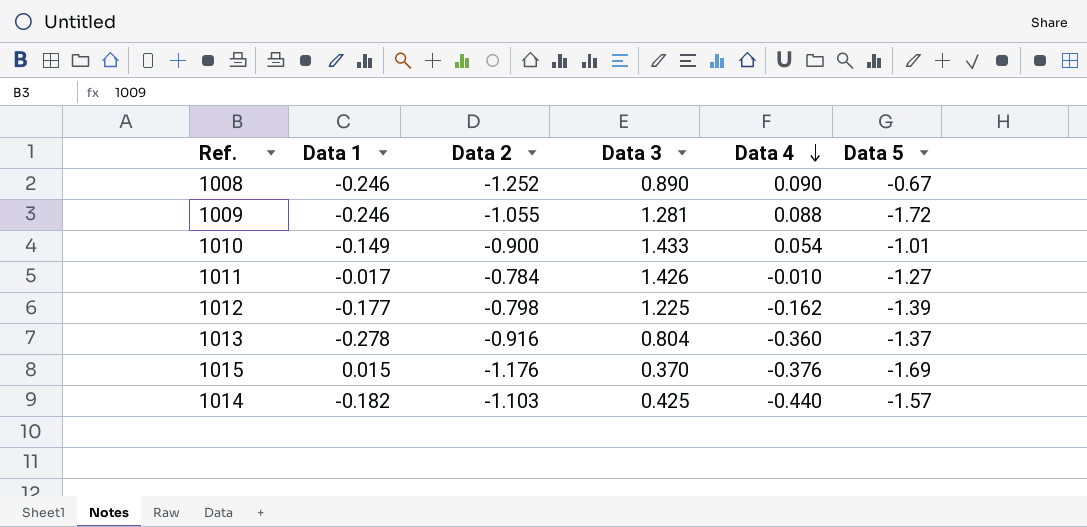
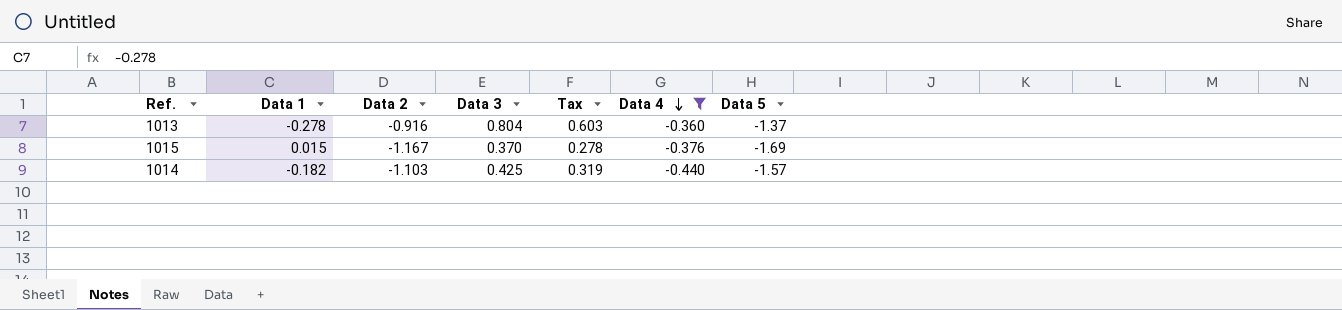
filter: none -> Data 4 <= -0.360
column Tax | formula: none -> [Data 3] * 0.75
1015 | Data 2: -1.176 -> -1.167

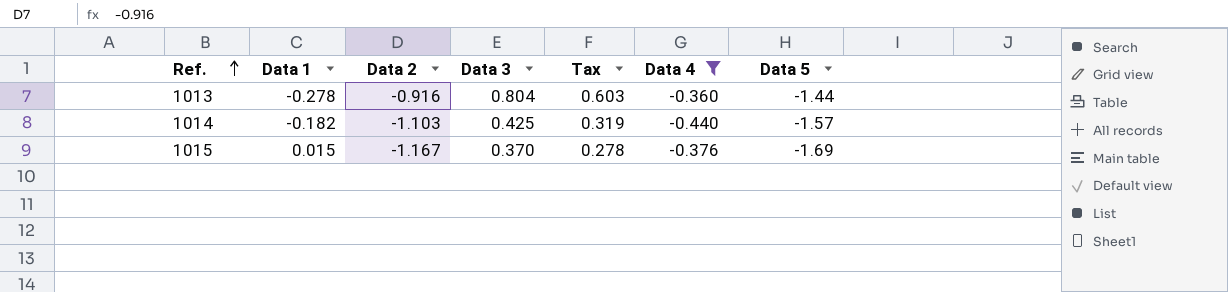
row order: Data 4 descending -> Ref. ascending
1013 | Data 5: -1.37 -> -1.44

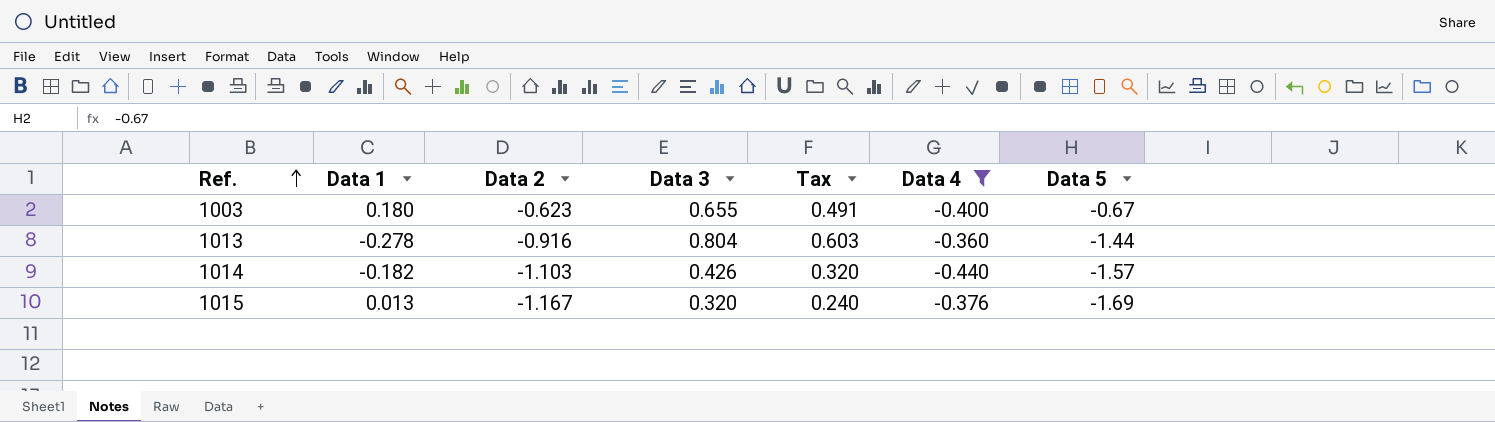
row 1003: none -> 0.180 | -0.623 | 0.655 | 0.491 | -0.400 | -0.67
1014 | Data 3: 0.425 -> 0.426
1014 | Tax: 0.319 -> 0.320
1015 | Data 1: 0.015 -> 0.013
1015 | Data 3: 0.370 -> 0.320
1015 | Tax: 0.278 -> 0.240

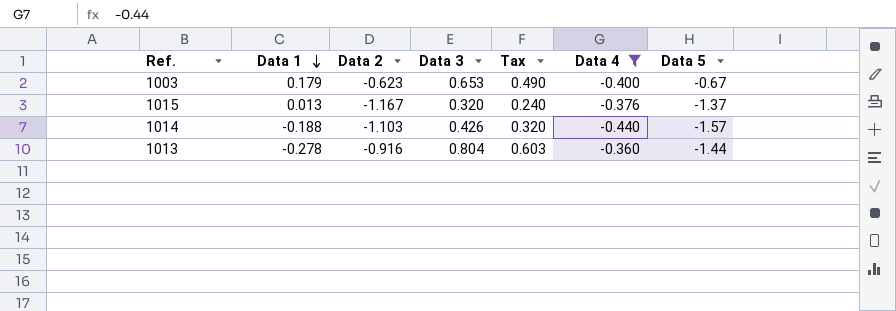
row order: Ref. ascending -> Data 1 descending
1003 | Data 1: 0.180 -> 0.179
1003 | Data 3: 0.655 -> 0.653
1003 | Tax: 0.491 -> 0.490
1015 | Data 5: -1.69 -> -1.37
1014 | Data 1: -0.182 -> -0.188

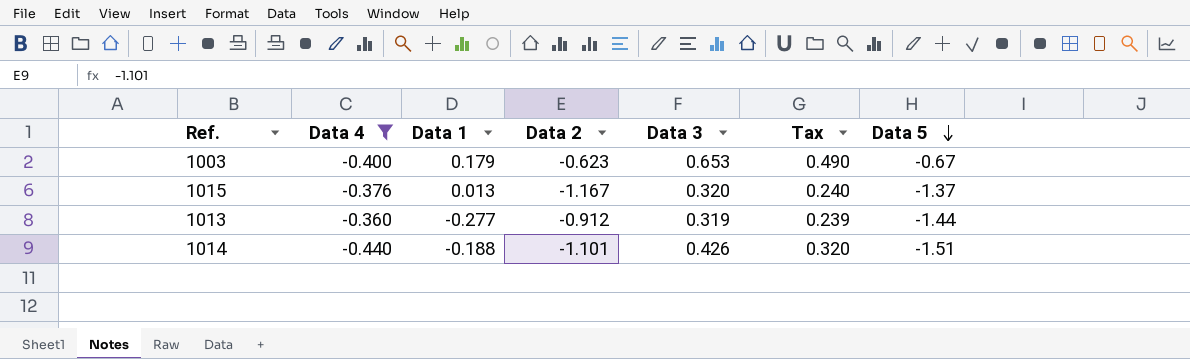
row order: Data 1 descending -> Data 5 descending
column Data 4 | position: 6 -> 2
1013 | Data 1: -0.278 -> -0.277
1013 | Data 2: -0.916 -> -0.912
1013 | Data 3: 0.804 -> 0.319
1013 | Tax: 0.603 -> 0.239
1014 | Data 2: -1.103 -> -1.101
1014 | Data 5: -1.57 -> -1.51

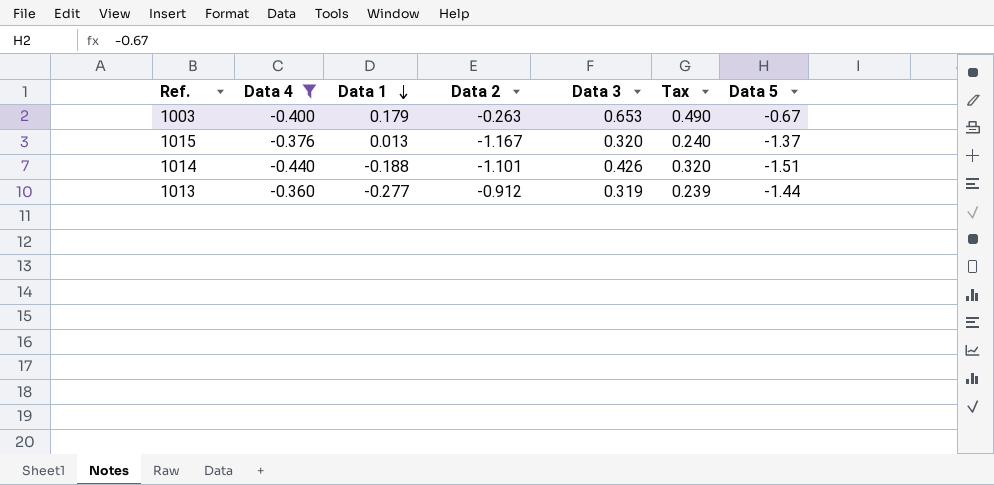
row order: Data 5 descending -> Data 1 descending
1003 | Data 2: -0.623 -> -0.263

